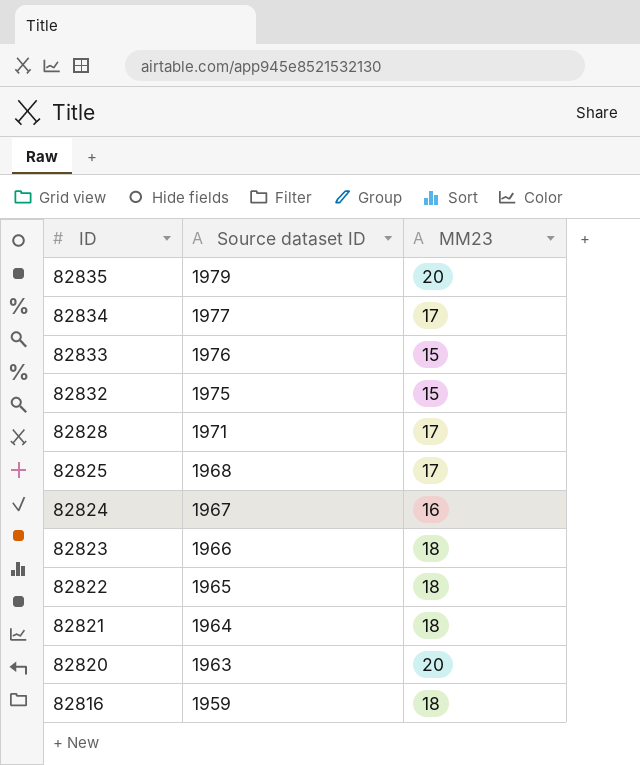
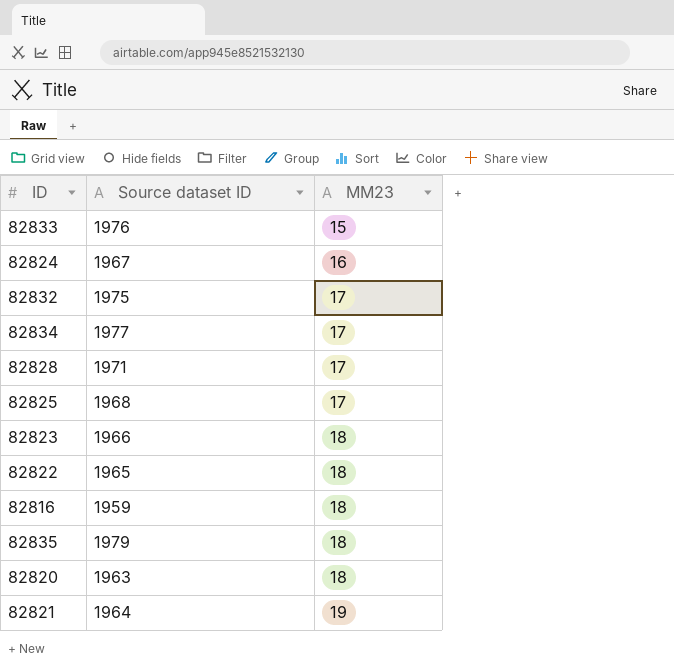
row order: ID descending -> MM23 ascending
82832 | MM23: 15 -> 17
82835 | MM23: 20 -> 18
82820 | MM23: 20 -> 18
82821 | MM23: 18 -> 19

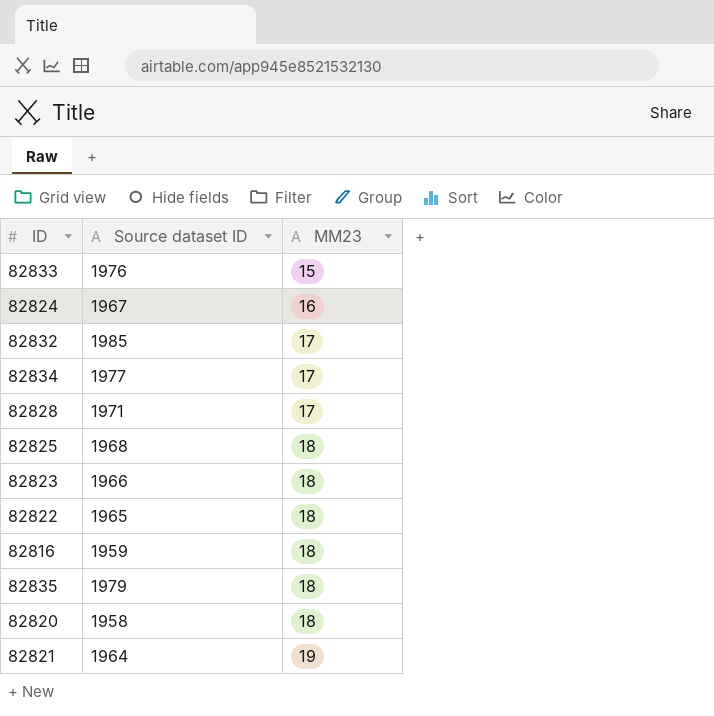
82832 | Source dataset ID: 1975 -> 1985
82825 | MM23: 17 -> 18
82820 | Source dataset ID: 1963 -> 1958

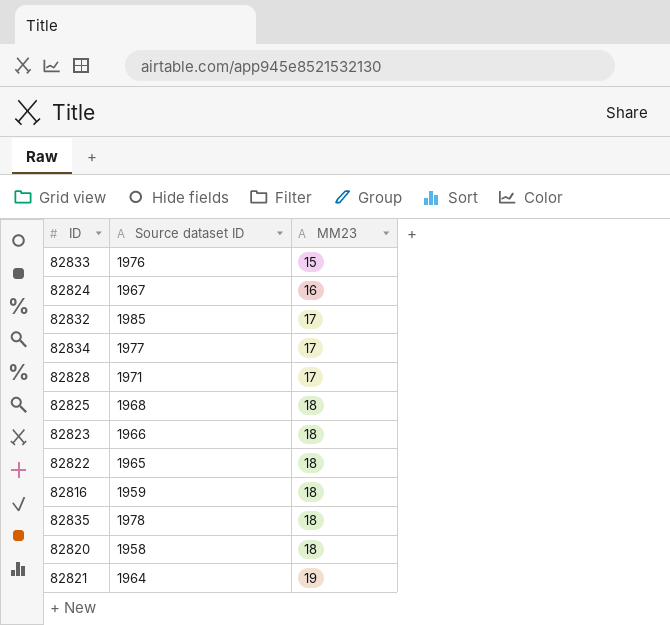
82835 | Source dataset ID: 1979 -> 1978

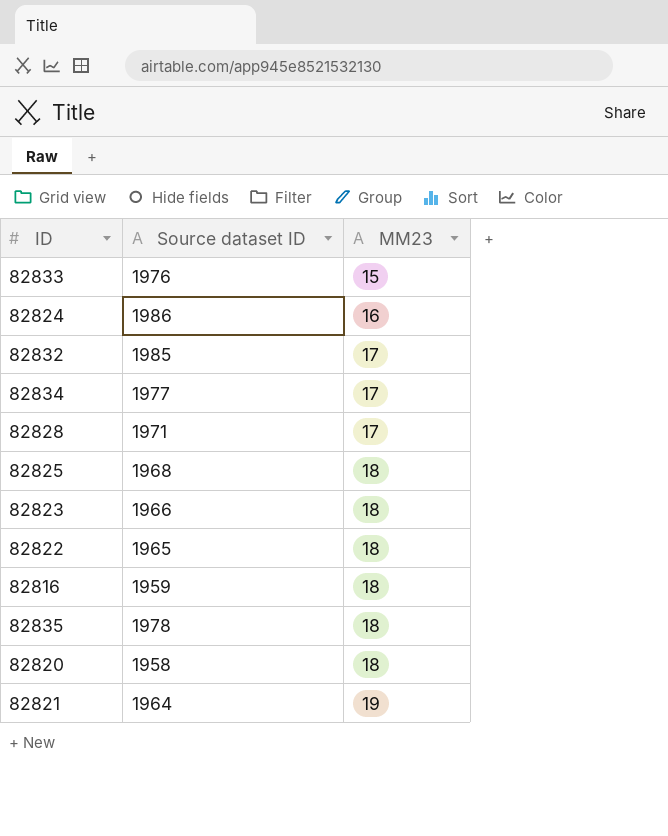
82824 | Source dataset ID: 1967 -> 1986

